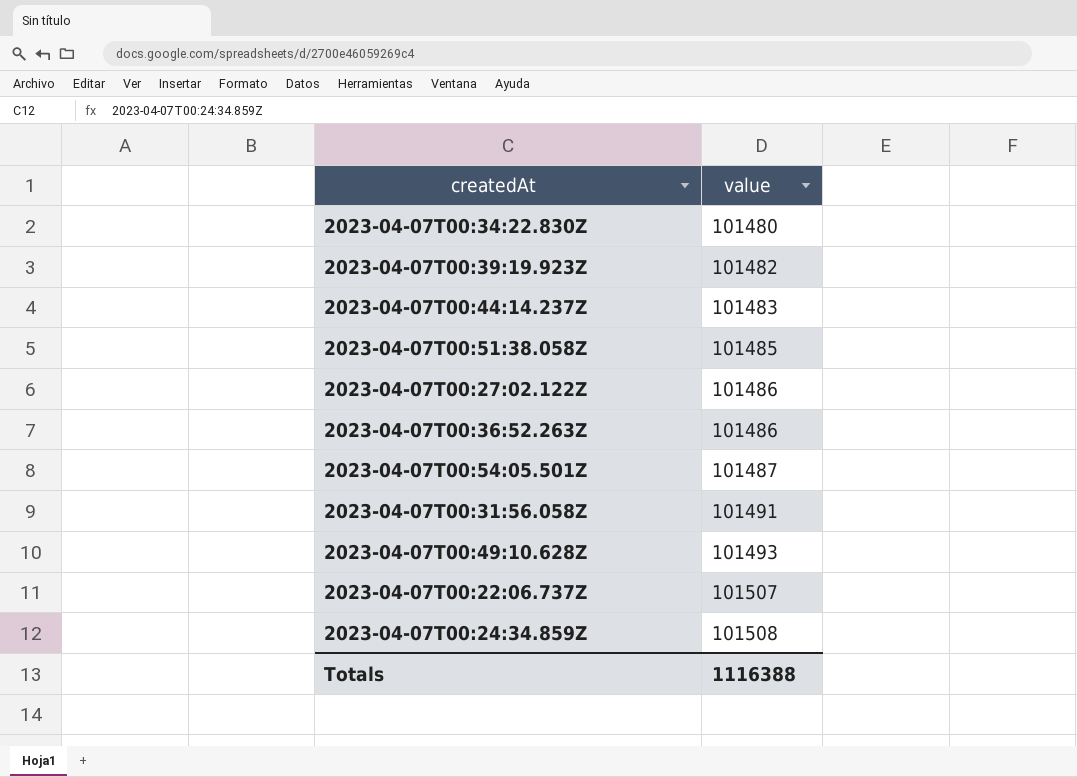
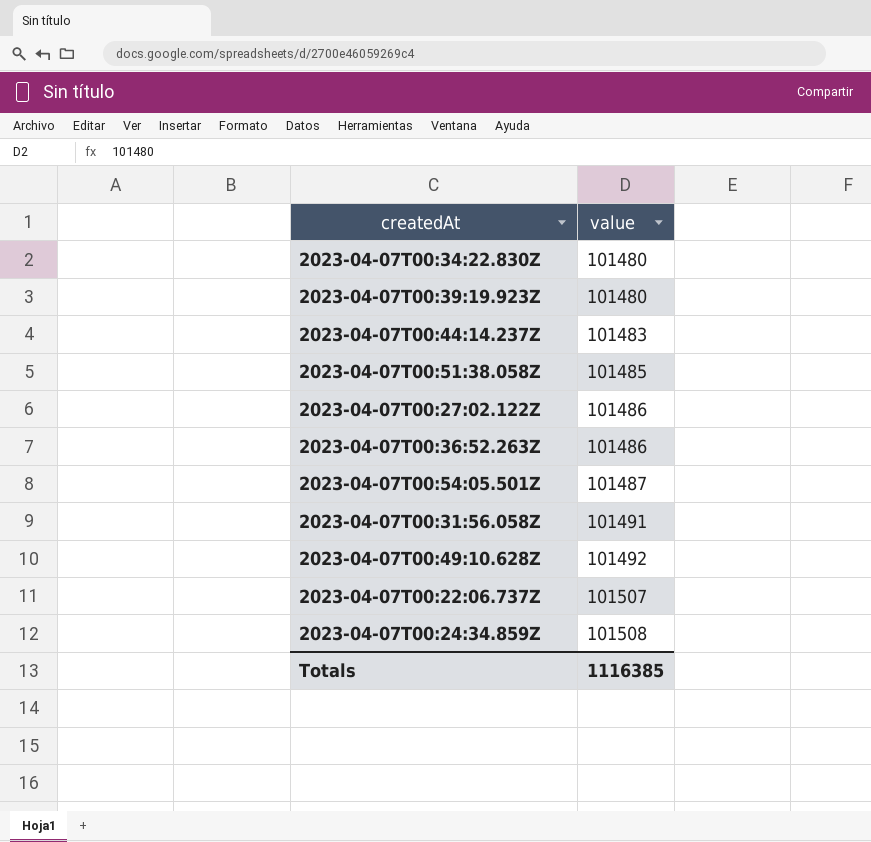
2023-04-07T00:39:19.923Z | value: 101482 -> 101480
2023-04-07T00:49:10.628Z | value: 101493 -> 101492
Totals | value: 1116388 -> 1116385

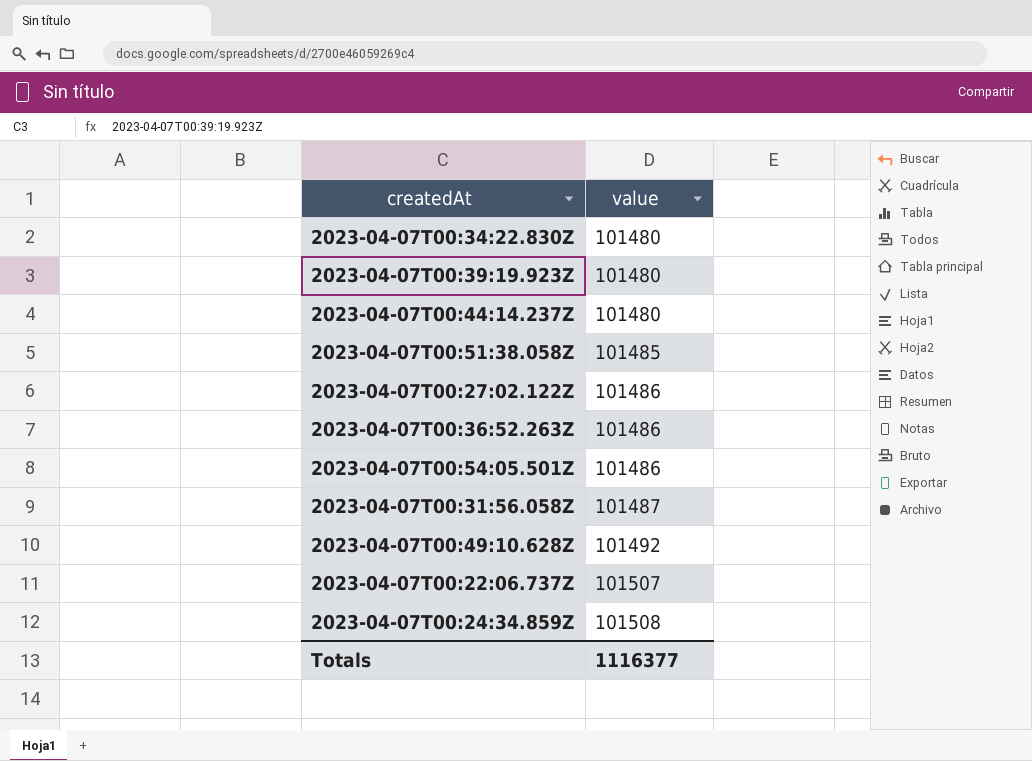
2023-04-07T00:44:14.237Z | value: 101483 -> 101480
2023-04-07T00:54:05.501Z | value: 101487 -> 101486
2023-04-07T00:31:56.058Z | value: 101491 -> 101487
Totals | value: 1116385 -> 1116377

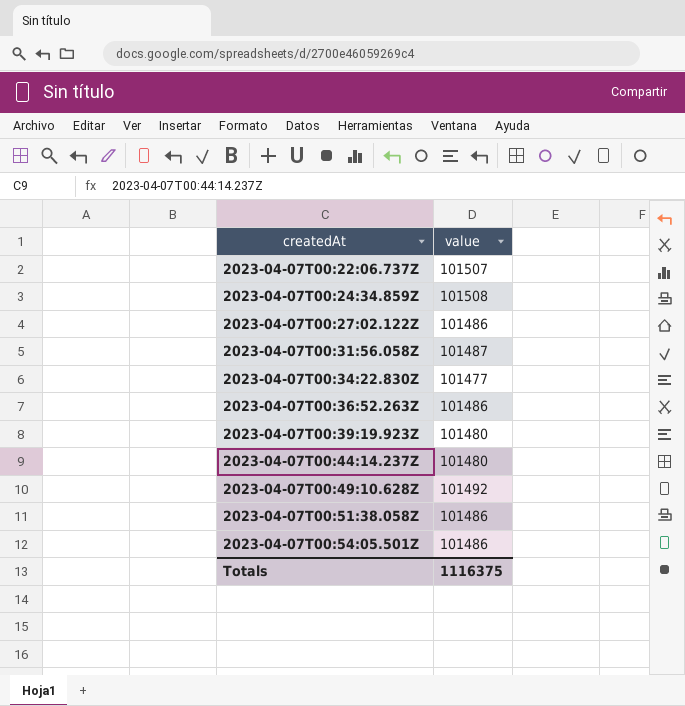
row order: value ascending -> createdAt ascending
2023-04-07T00:34:22.830Z | value: 101480 -> 101477
2023-04-07T00:51:38.058Z | value: 101485 -> 101486
Totals | value: 1116377 -> 1116375

